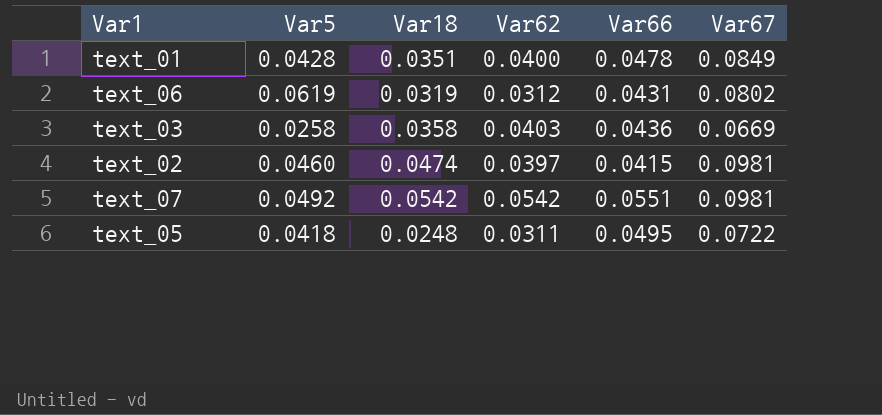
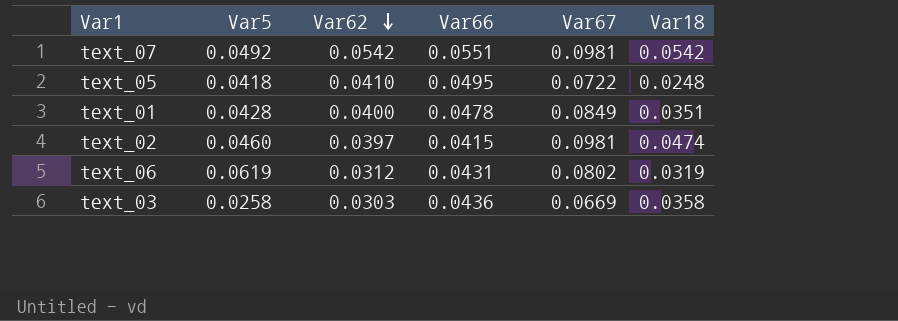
row order: none -> Var62 descending
column Var18 | position: 3 -> 6
text_05 | Var62: 0.0311 -> 0.0410
text_03 | Var62: 0.0403 -> 0.0303

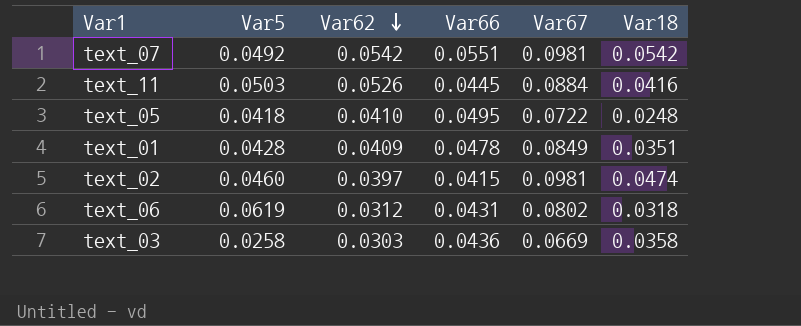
row text_11: none -> 0.0503 | 0.0526 | 0.0445 | 0.0884 | 0.0416
text_01 | Var62: 0.0400 -> 0.0409
text_06 | Var18: 0.0319 -> 0.0318

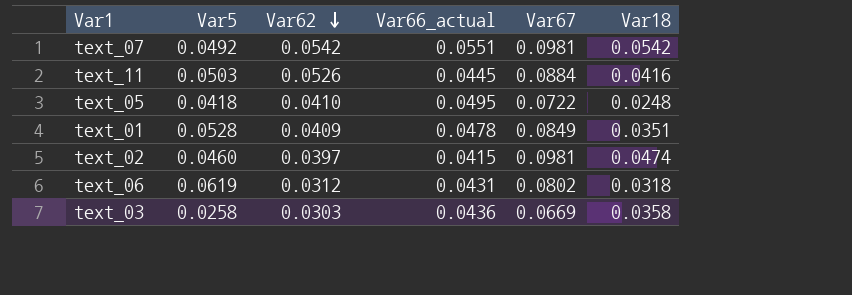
column name: Var66 -> Var66_actual
text_01 | Var5: 0.0428 -> 0.0528

